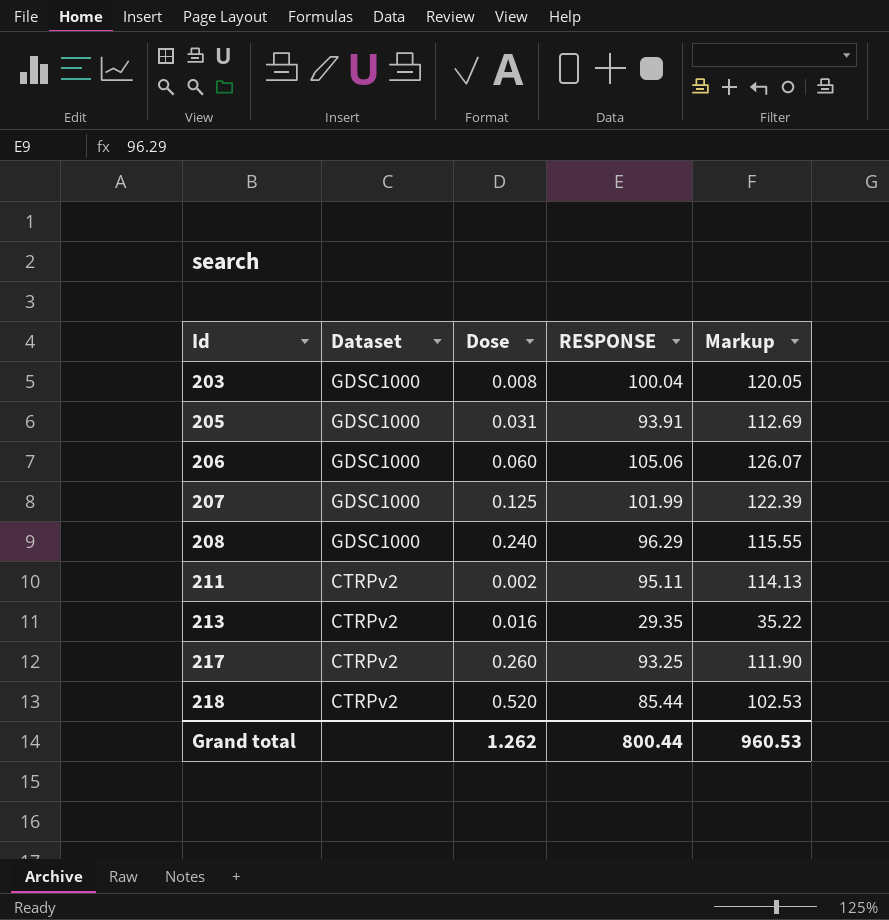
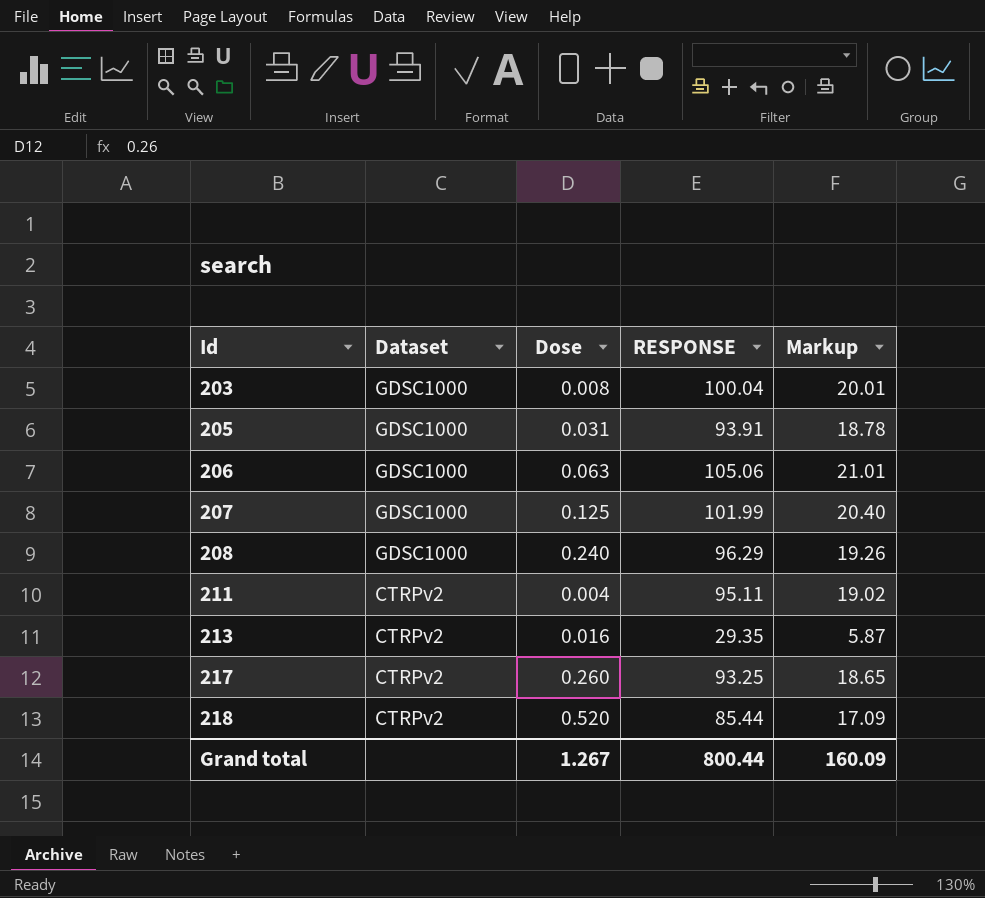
column Markup | formula: [RESPONSE] * 1.2 -> [RESPONSE] * 0.2
206 | Dose: 0.060 -> 0.063
211 | Dose: 0.002 -> 0.004
Grand total | Dose: 1.262 -> 1.267
Grand total | Markup: 960.53 -> 160.09

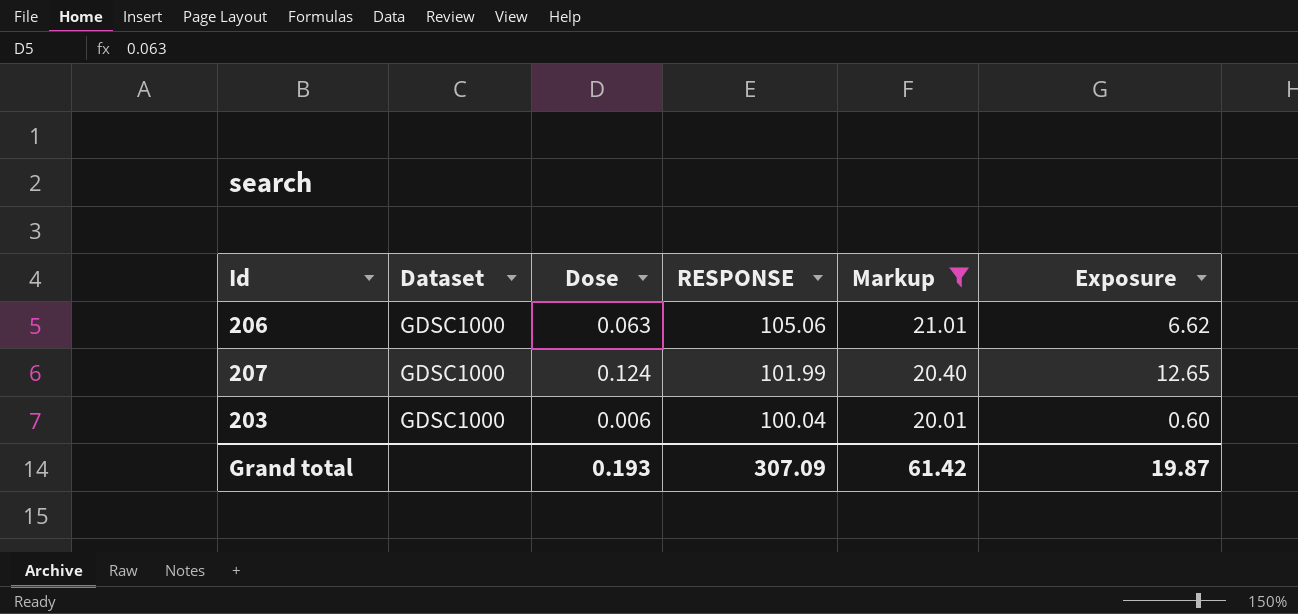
filter: none -> Markup >= 20.01
row order: Id ascending -> RESPONSE descending
column Exposure | formula: none -> [Dose] * [RESPONSE]
207 | Dose: 0.125 -> 0.124
203 | Dose: 0.008 -> 0.006
Grand total | Dose: 1.267 -> 0.193
Grand total | RESPONSE: 800.44 -> 307.09
Grand total | Markup: 160.09 -> 61.42

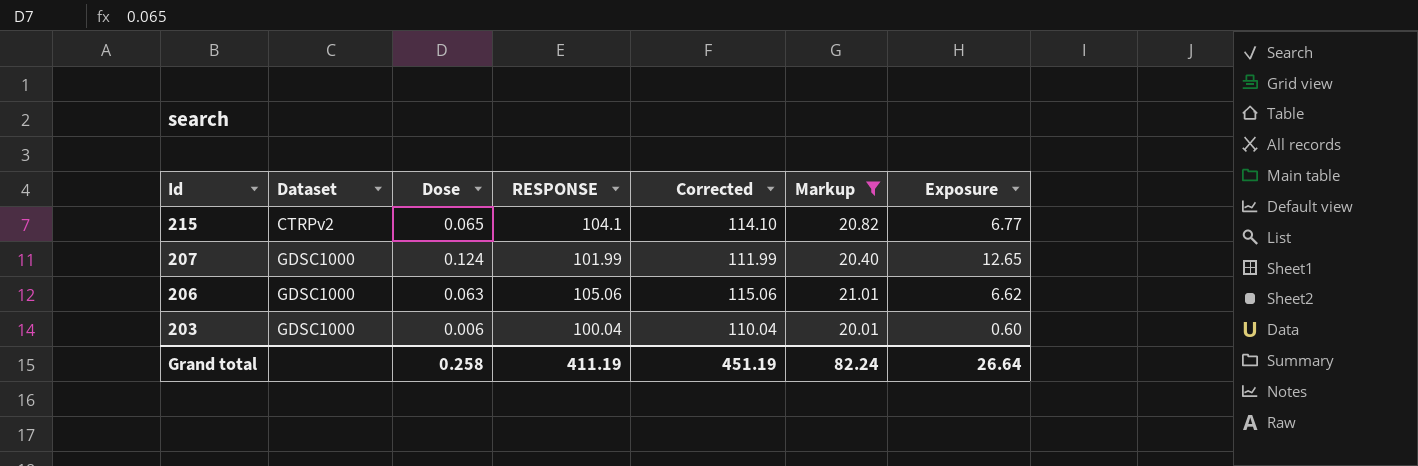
row order: RESPONSE descending -> Id descending
column Corrected | formula: none -> [RESPONSE] + 10
row 215: none -> CTRPv2 | 0.065 | 104.1 | 114.10 | 20.82 | 6.77
Grand total | Dose: 0.193 -> 0.258
Grand total | RESPONSE: 307.09 -> 411.19
Grand total | Markup: 61.42 -> 82.24
Grand total | Exposure: 19.87 -> 26.64

